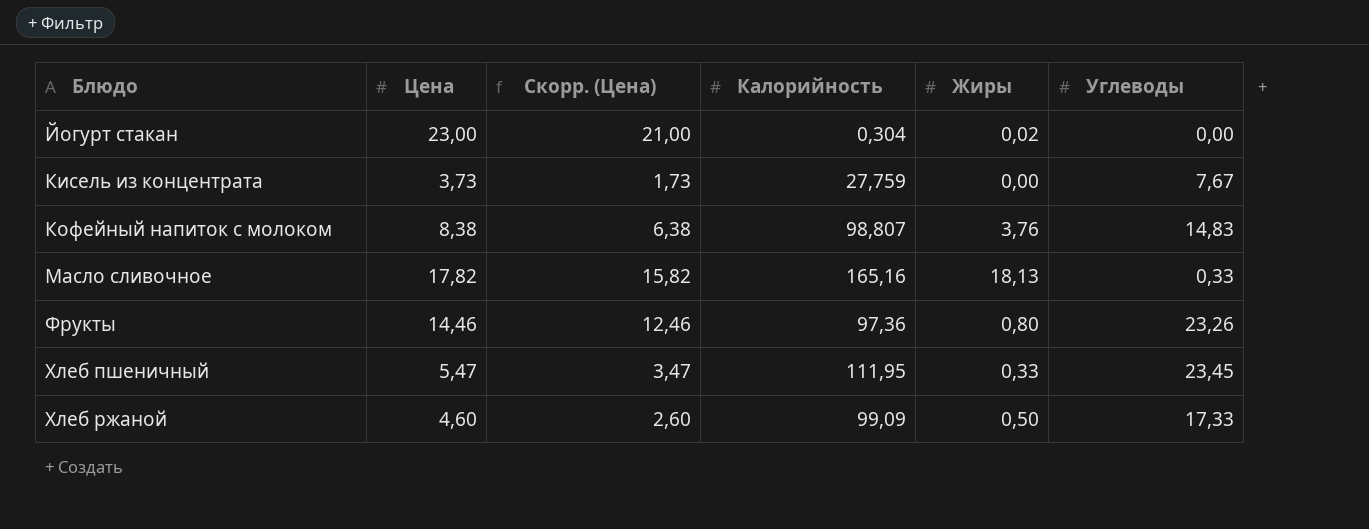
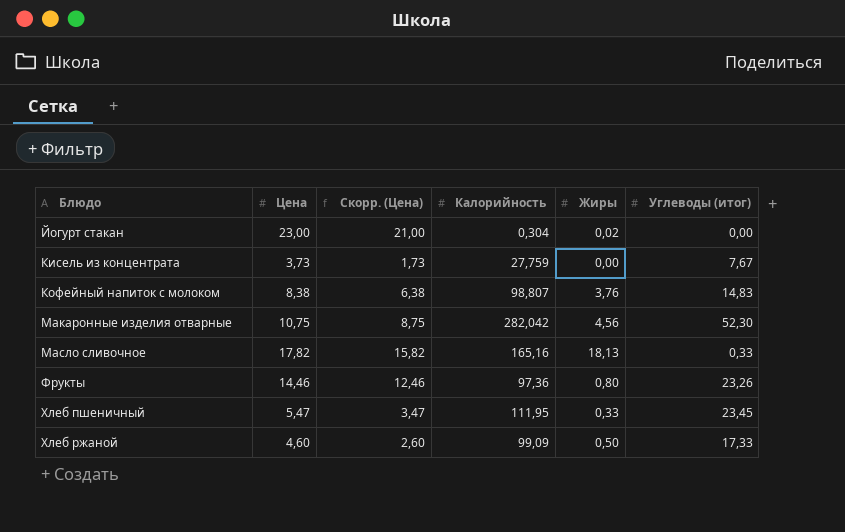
column name: Углеводы -> Углеводы (итог)
row Макаронные изделия отварные: none -> 10,75 | 8,75 | 282,042 | 4,56 | 52,30

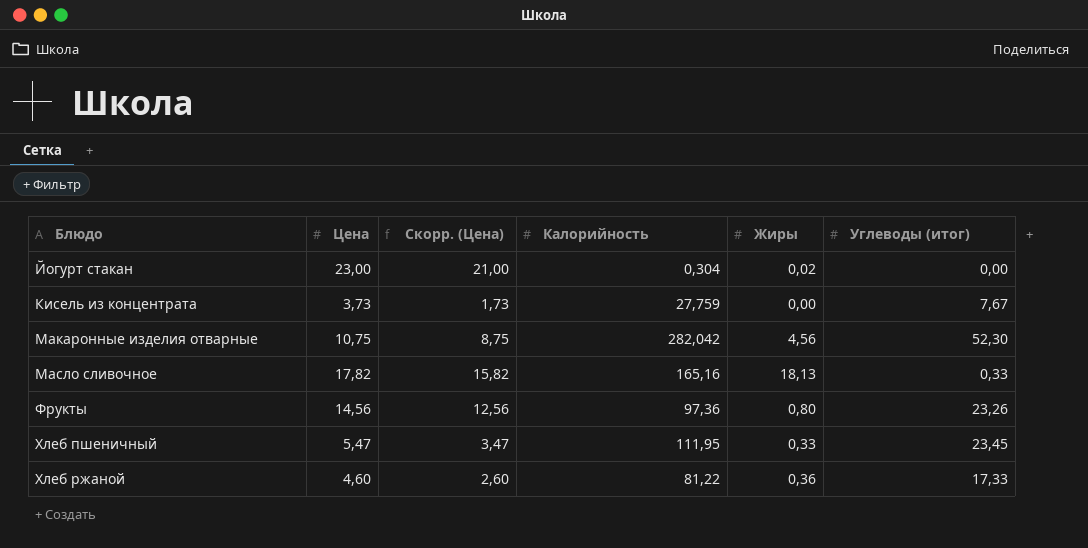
row Кофейный напиток с молоком: 8,38 | 6,38 | 98,807 | 3,76 | 14,83 -> none
Фрукты | Цена: 14,46 -> 14,56
Фрукты | Скорр. (Цена): 12,46 -> 12,56
Хлеб ржаной | Калорийность: 99,09 -> 81,22
Хлеб ржаной | Жиры: 0,50 -> 0,36

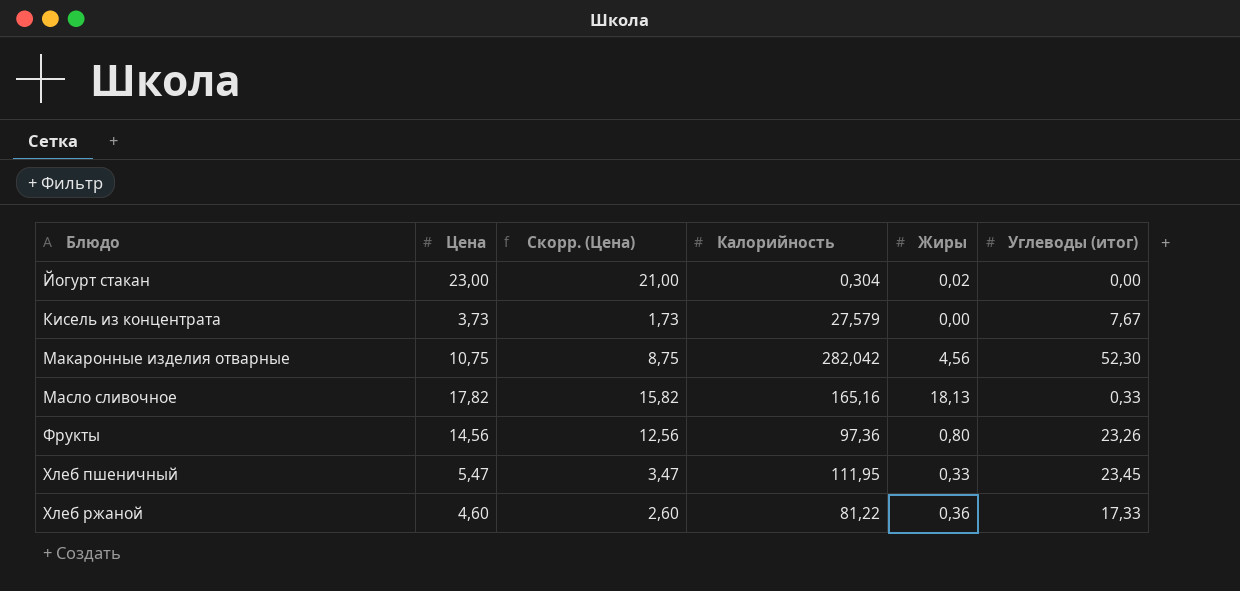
Кисель из концентрата | Калорийность: 27,759 -> 27,579

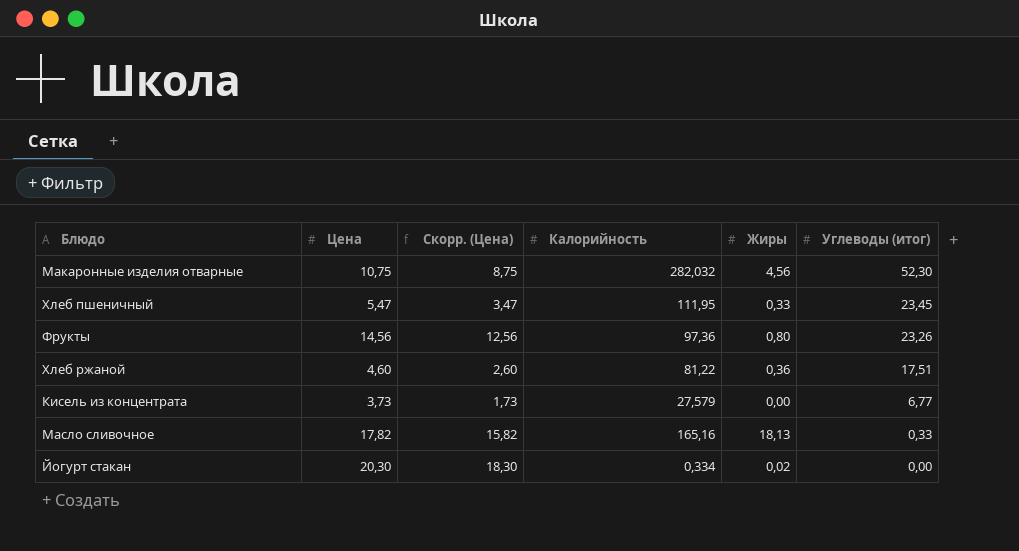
row order: Блюдо ascending -> Углеводы (итог) descending
Макаронные изделия отварные | Калорийность: 282,042 -> 282,032
Хлеб ржаной | Углеводы (итог): 17,33 -> 17,51
Кисель из концентрата | Углеводы (итог): 7,67 -> 6,77
Йогурт стакан | Цена: 23,00 -> 20,30
Йогурт стакан | Скорр. (Цена): 21,00 -> 18,30
Йогурт стакан | Калорийность: 0,304 -> 0,334

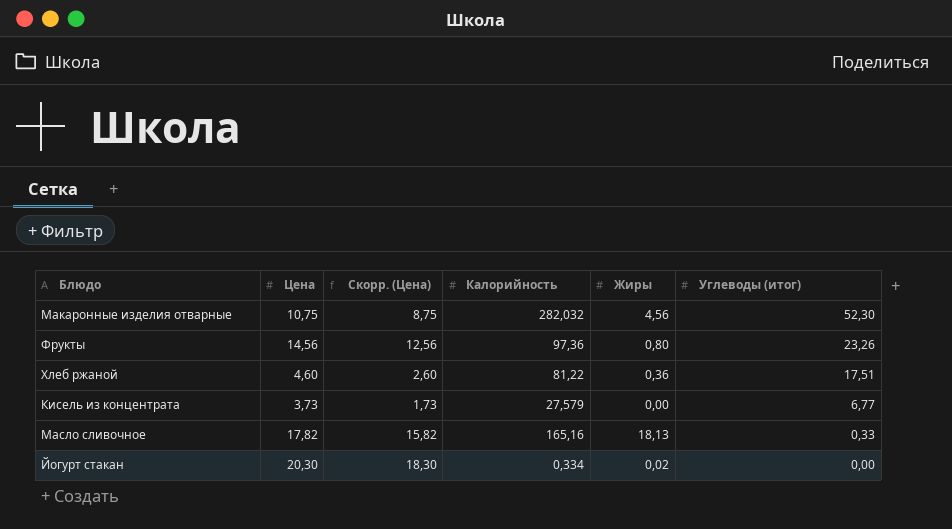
row Хлеб пшеничный: 5,47 | 3,47 | 111,95 | 0,33 | 23,45 -> none

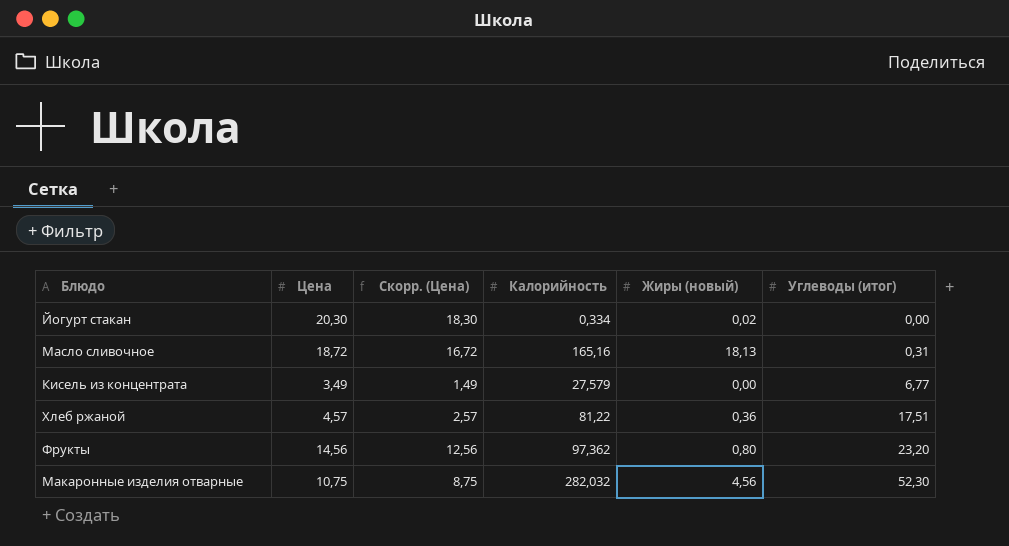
row order: Углеводы (итог) descending -> Углеводы (итог) ascending
column name: Жиры -> Жиры (новый)
Масло сливочное | Цена: 17,82 -> 18,72
Масло сливочное | Скорр. (Цена): 15,82 -> 16,72
Масло сливочное | Углеводы (итог): 0,33 -> 0,31
Кисель из концентрата | Цена: 3,73 -> 3,49
Кисель из концентрата | Скорр. (Цена): 1,73 -> 1,49
Хлеб ржаной | Цена: 4,60 -> 4,57
Хлеб ржаной | Скорр. (Цена): 2,60 -> 2,57
Фрукты | Калорийность: 97,36 -> 97,362
Фрукты | Углеводы (итог): 23,26 -> 23,20

